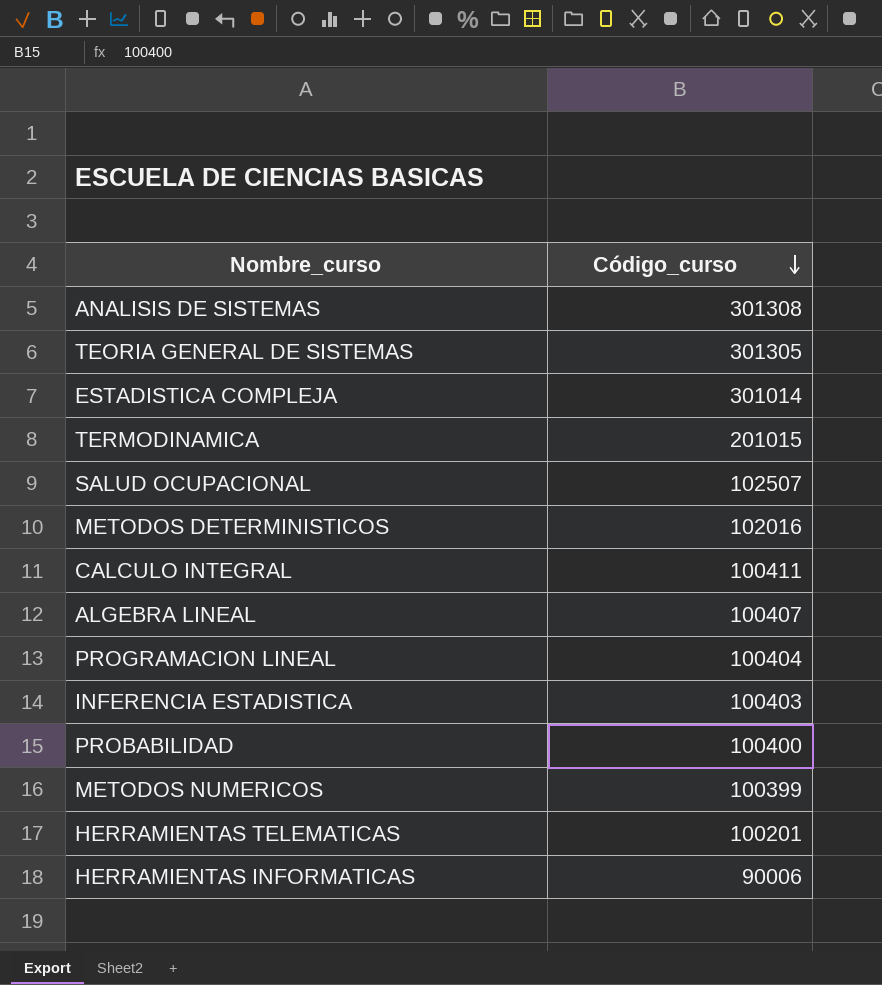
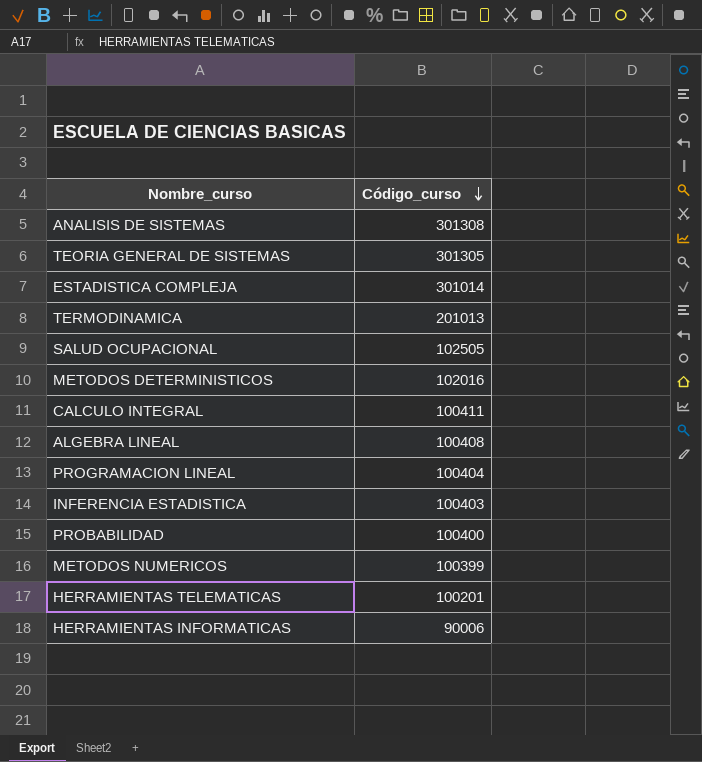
TERMODINAMICA | Código_curso: 201015 -> 201013
SALUD OCUPACIONAL | Código_curso: 102507 -> 102505
ALGEBRA LINEAL | Código_curso: 100407 -> 100408

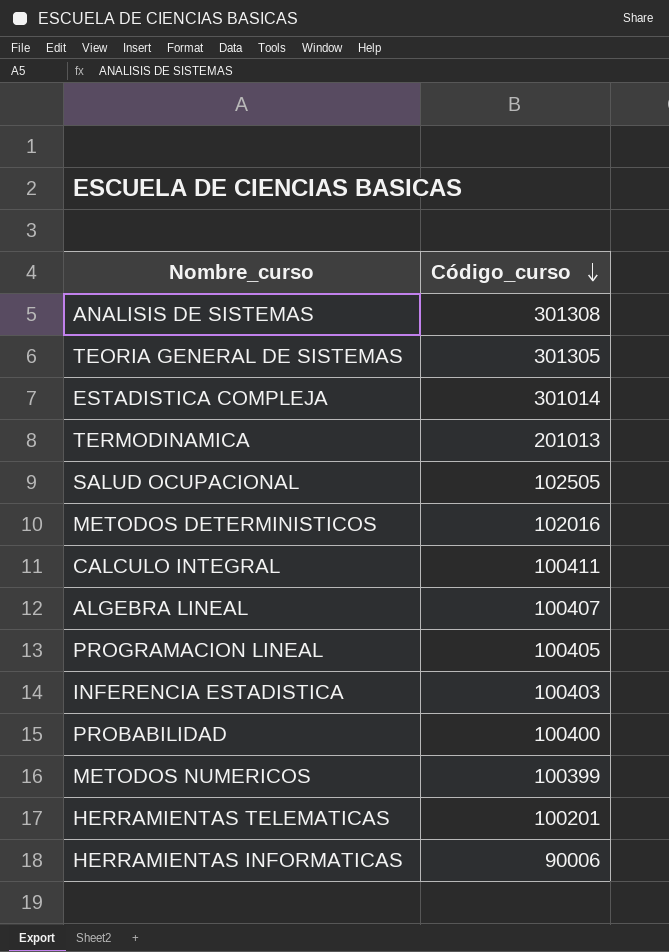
ALGEBRA LINEAL | Código_curso: 100408 -> 100407
PROGRAMACION LINEAL | Código_curso: 100404 -> 100405

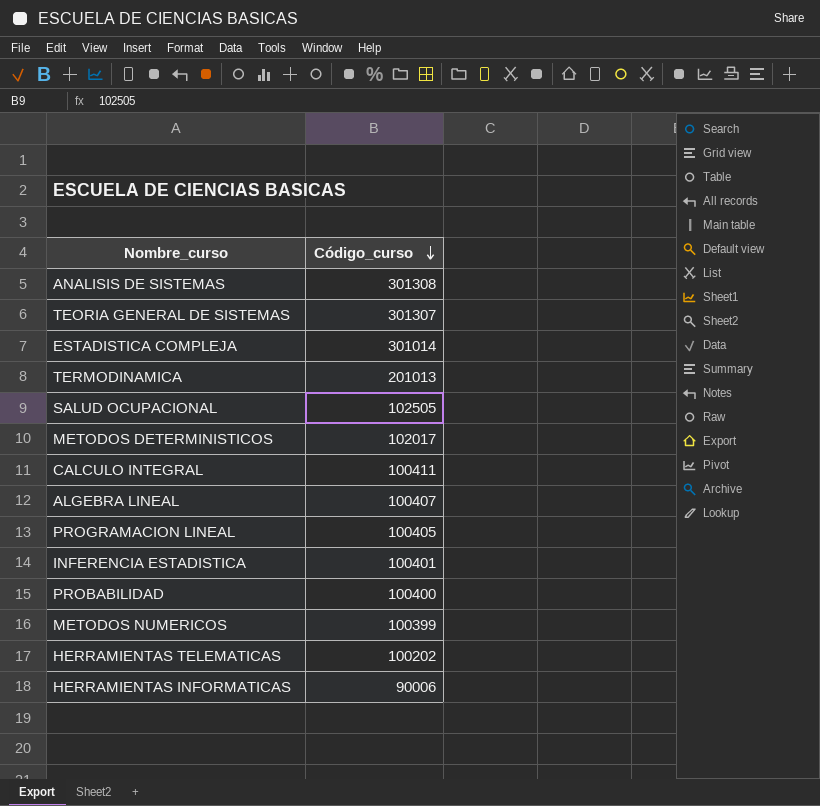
TEORIA GENERAL DE SISTEMAS | Código_curso: 301305 -> 301307
METODOS DETERMINISTICOS | Código_curso: 102016 -> 102017
INFERENCIA ESTADISTICA | Código_curso: 100403 -> 100401
HERRAMIENTAS TELEMATICAS | Código_curso: 100201 -> 100202

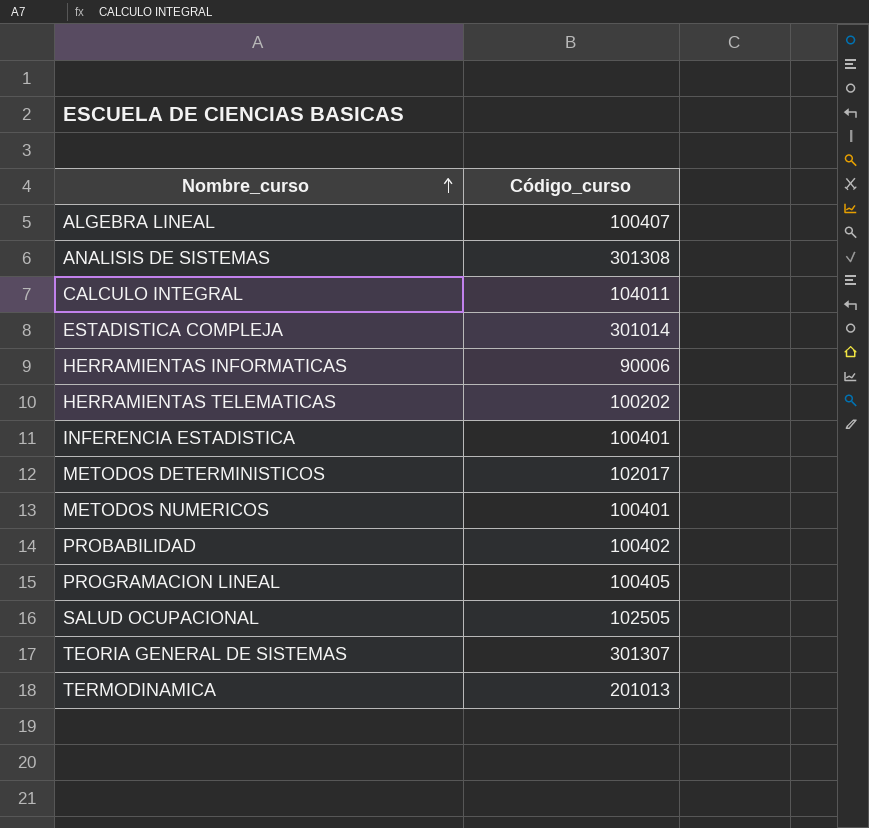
row order: Código_curso descending -> Nombre_curso ascending
CALCULO INTEGRAL | Código_curso: 100411 -> 104011
METODOS NUMERICOS | Código_curso: 100399 -> 100401
PROBABILIDAD | Código_curso: 100400 -> 100402

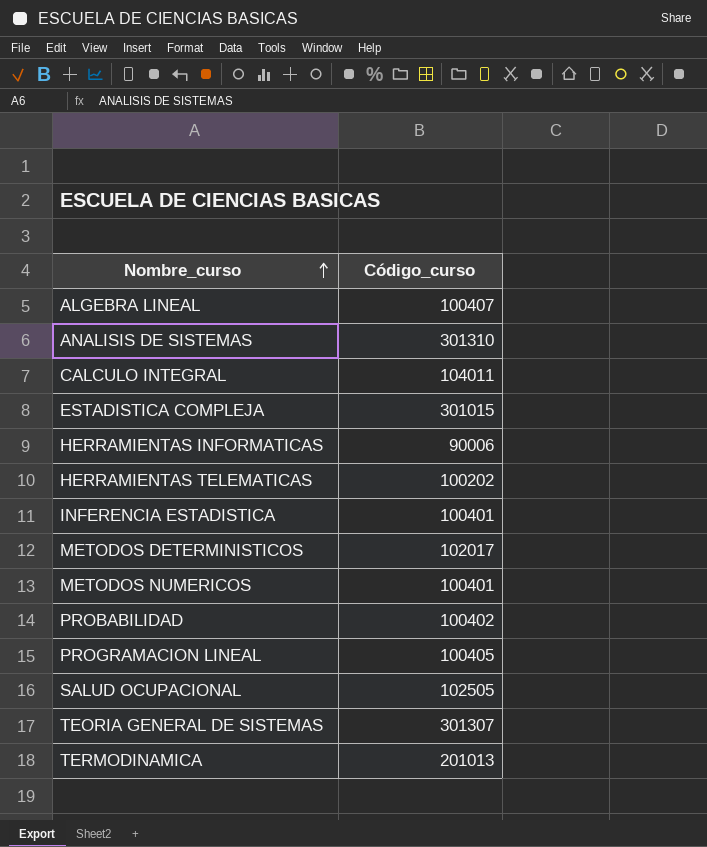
ANALISIS DE SISTEMAS | Código_curso: 301308 -> 301310
ESTADISTICA COMPLEJA | Código_curso: 301014 -> 301015

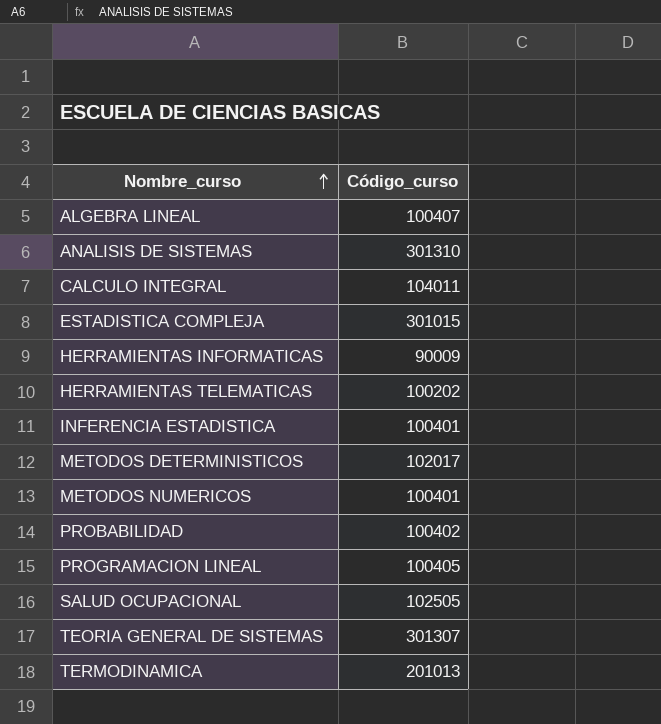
HERRAMIENTAS INFORMATICAS | Código_curso: 90006 -> 90009

